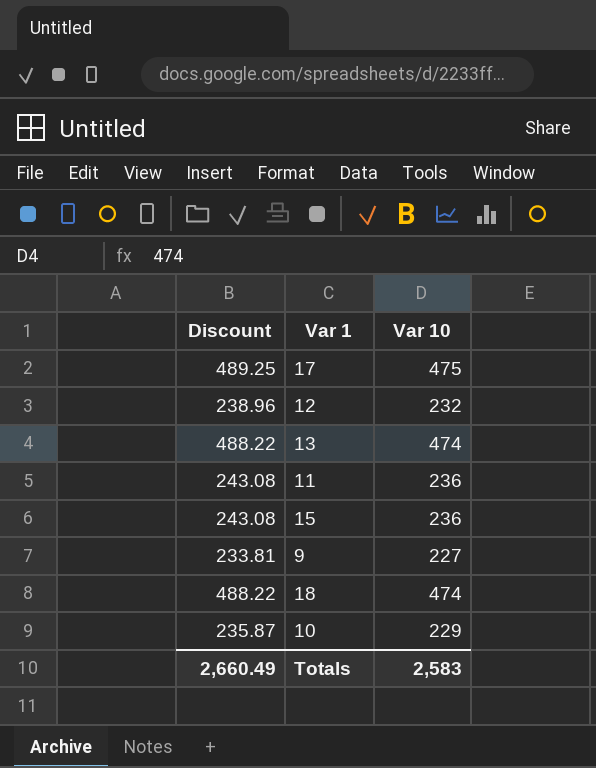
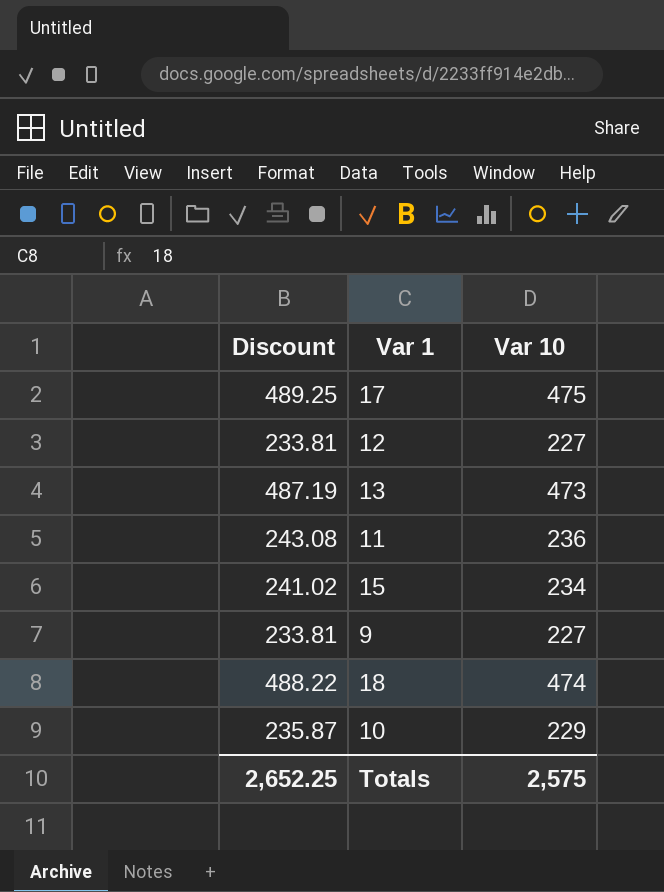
12 | Discount: 238.96 -> 233.81
12 | Var 10: 232 -> 227
13 | Discount: 488.22 -> 487.19
13 | Var 10: 474 -> 473
15 | Discount: 243.08 -> 241.02
15 | Var 10: 236 -> 234
Totals | Discount: 2,660.49 -> 2,652.25
Totals | Var 10: 2,583 -> 2,575

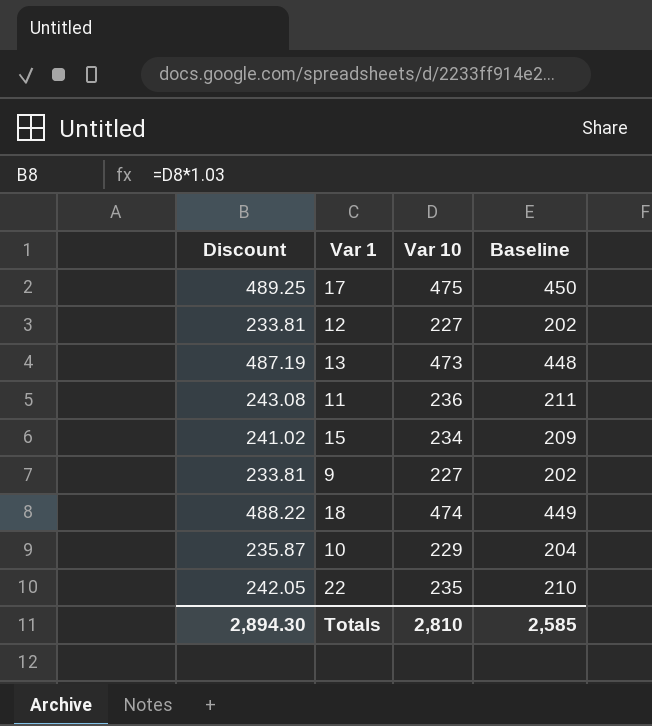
column Baseline | formula: none -> [Var 10] - 25
row 22: none -> 242.05 | 235 | 210
Totals | Discount: 2,652.25 -> 2,894.30
Totals | Var 10: 2,575 -> 2,810

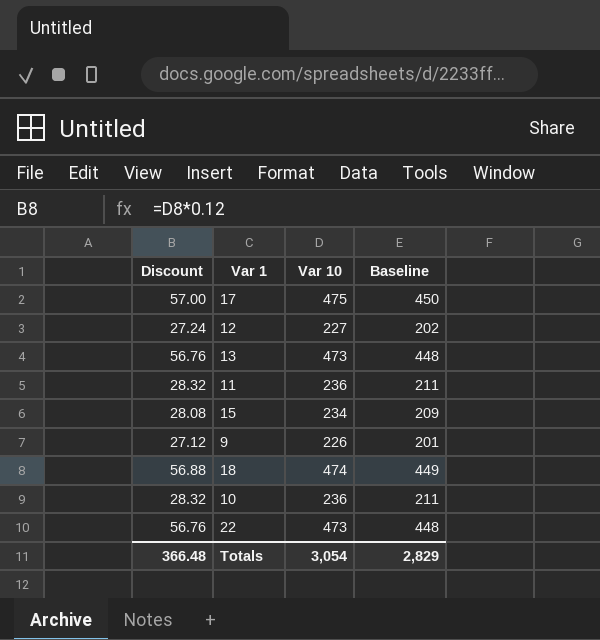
column Discount | formula: [Var 10] * 1.03 -> [Var 10] * 0.12
9 | Var 10: 227 -> 226
9 | Baseline: 202 -> 201
10 | Var 10: 229 -> 236
10 | Baseline: 204 -> 211
22 | Var 10: 235 -> 473
22 | Baseline: 210 -> 448
Totals | Discount: 2,894.30 -> 366.48
Totals | Var 10: 2,810 -> 3,054
Totals | Baseline: 2,585 -> 2,829

